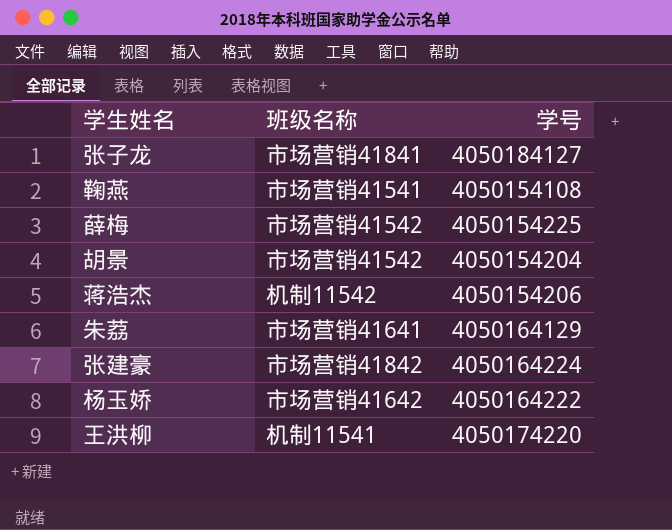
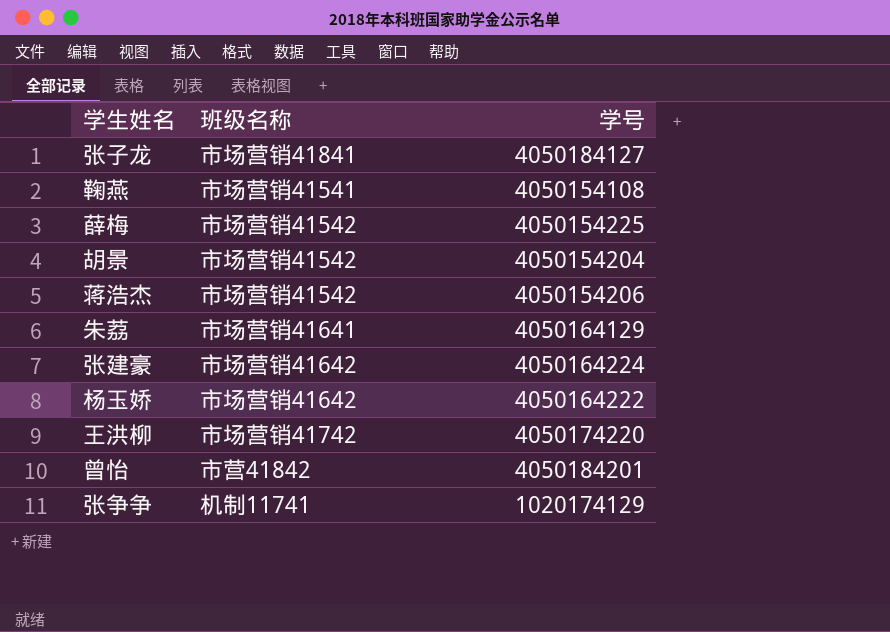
蒋浩杰 | 班级名称: 机制11542 -> 市场营销41542
张建豪 | 班级名称: 市场营销41842 -> 市场营销41642
王洪柳 | 班级名称: 机制11541 -> 市场营销41742
row 曾怡: none -> 市营41842 | 4050184201
row 张争争: none -> 机制11741 | 1020174129

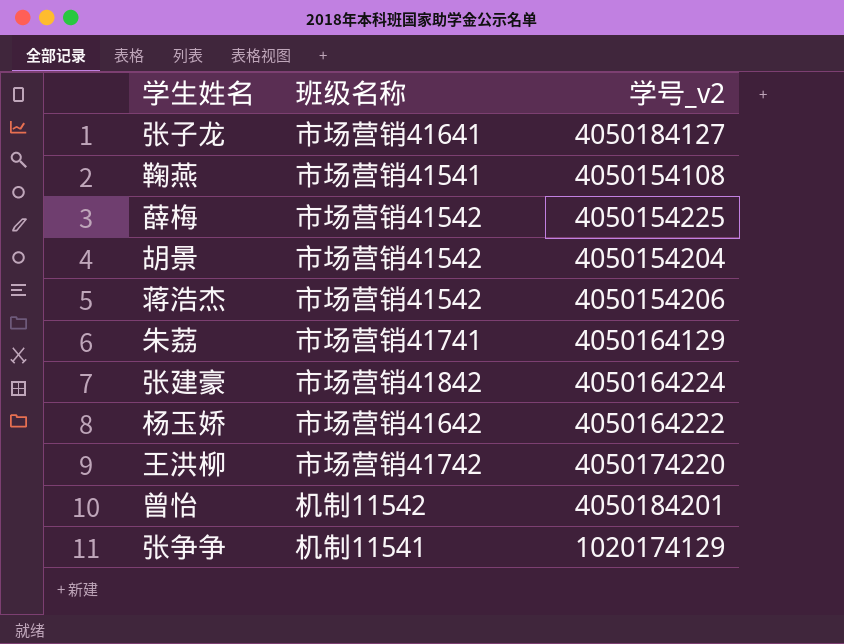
column name: 学号 -> 学号_v2
张子龙 | 班级名称: 市场营销41841 -> 市场营销41641
朱荔 | 班级名称: 市场营销41641 -> 市场营销41741
张建豪 | 班级名称: 市场营销41642 -> 市场营销41842
曾怡 | 班级名称: 市营41842 -> 机制11542
张争争 | 班级名称: 机制11741 -> 机制11541

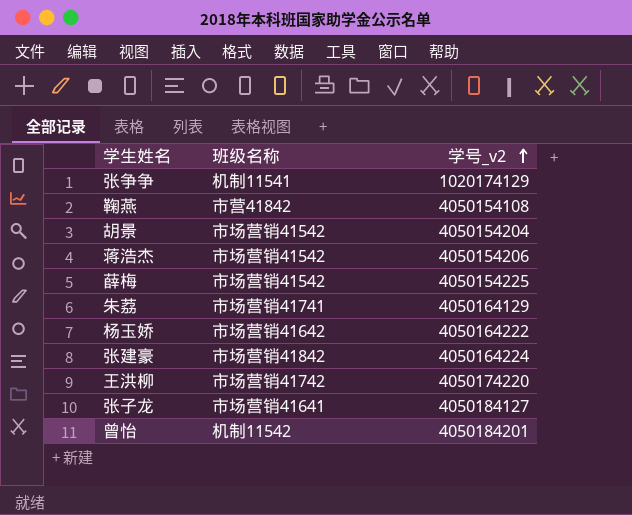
row order: none -> 学号_v2 ascending
鞠燕 | 班级名称: 市场营销41541 -> 市营41842

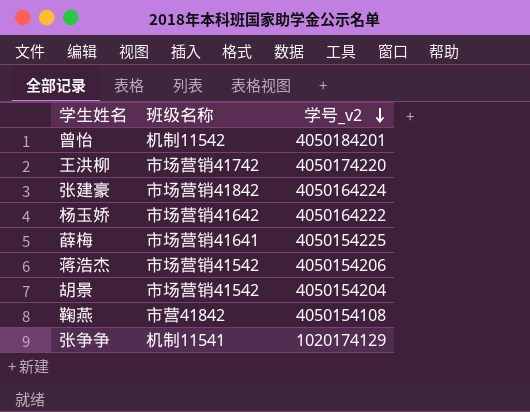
row order: 学号_v2 ascending -> 学号_v2 descending
row 朱荔: 市场营销41741 | 4050164129 -> none
row 张子龙: 市场营销41641 | 4050184127 -> none
薛梅 | 班级名称: 市场营销41542 -> 市场营销41641

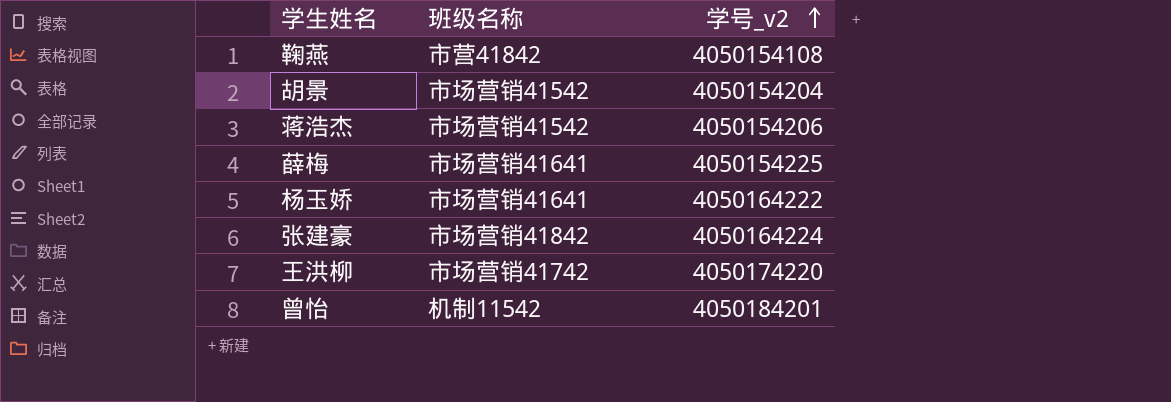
row order: 学号_v2 descending -> 学号_v2 ascending
row 张争争: 机制11541 | 1020174129 -> none
杨玉娇 | 班级名称: 市场营销41642 -> 市场营销41641

